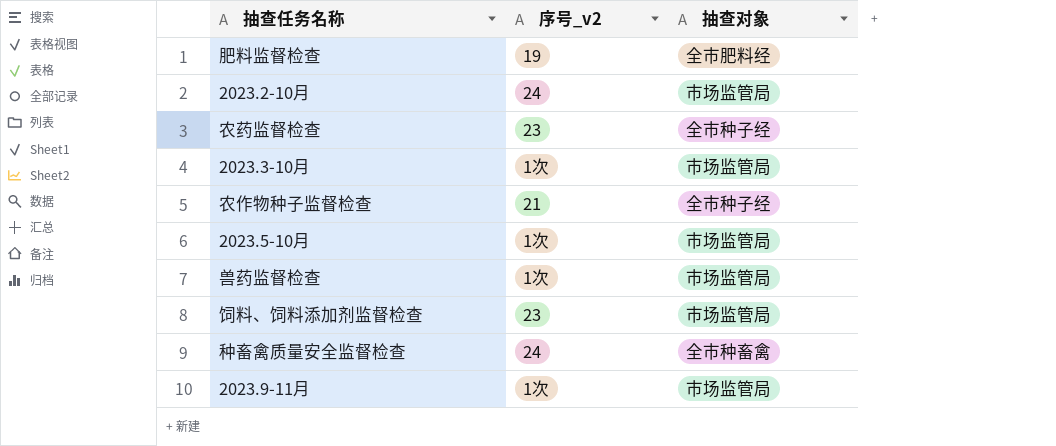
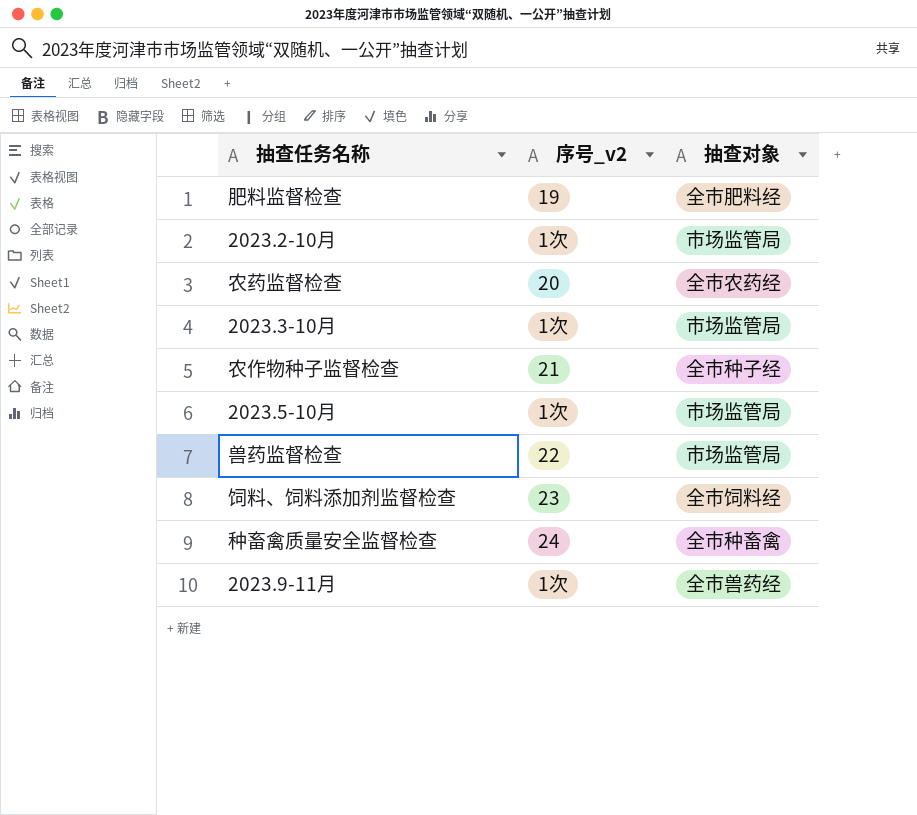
2023.2-10月 | 序号_v2: 24 -> 1次
农药监督检查 | 序号_v2: 23 -> 20
农药监督检查 | 抽查对象: 全市种子经 -> 全市农药经
兽药监督检查 | 序号_v2: 1次 -> 22
饲料、饲料添加剂监督检查 | 抽查对象: 市场监管局 -> 全市饲料经
2023.9-11月 | 抽查对象: 市场监管局 -> 全市兽药经

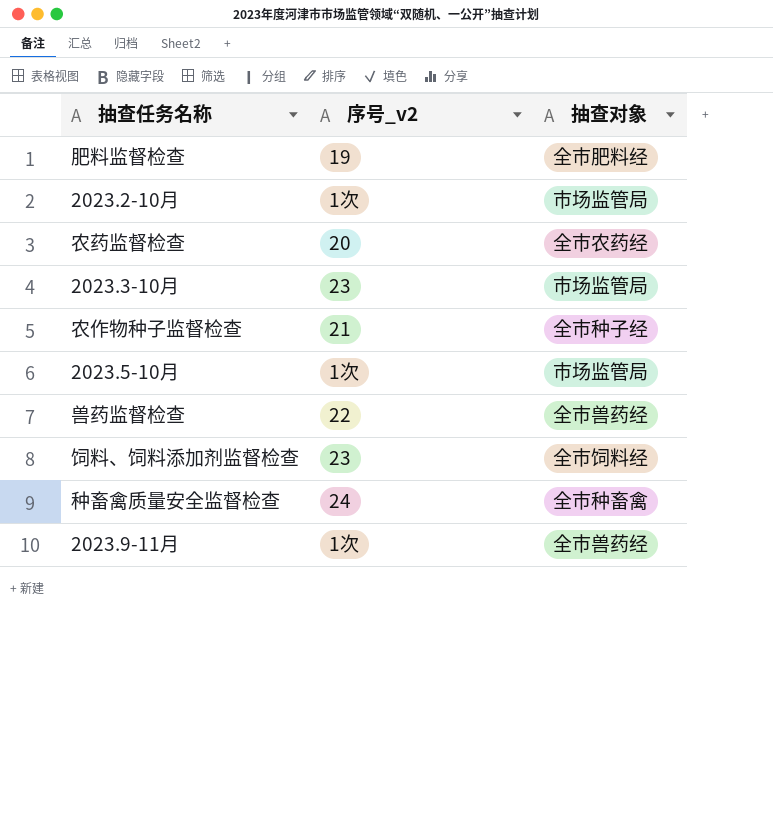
2023.3-10月 | 序号_v2: 1次 -> 23
兽药监督检查 | 抽查对象: 市场监管局 -> 全市兽药经

